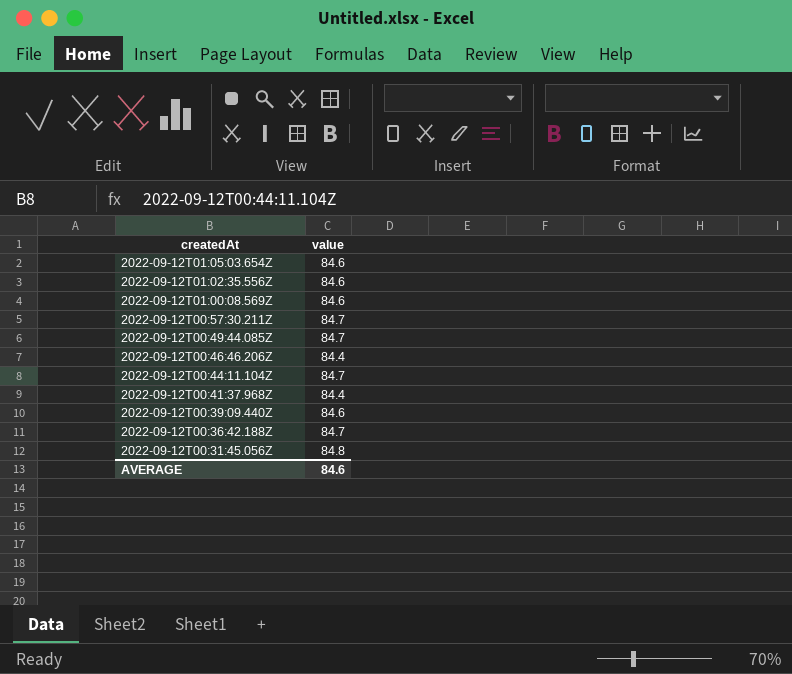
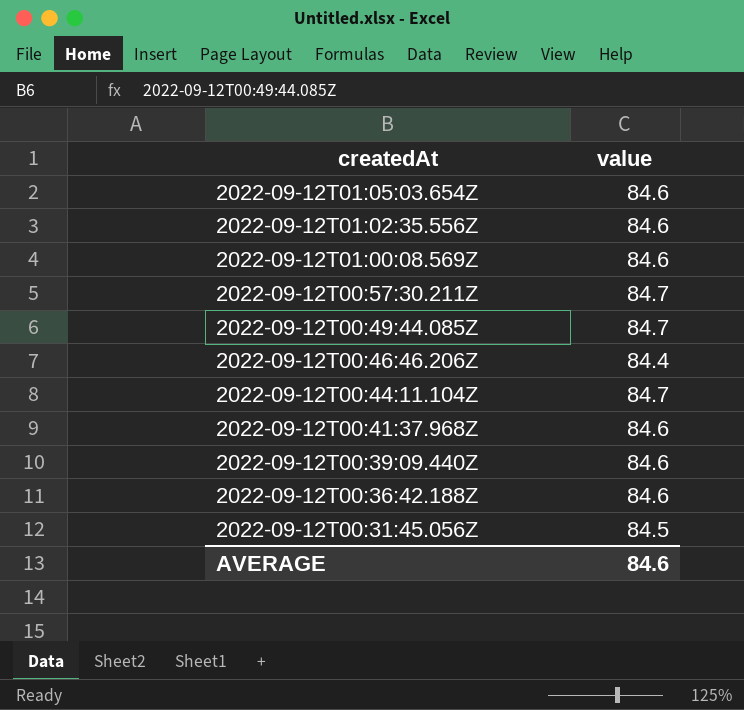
2022-09-12T00:41:37.968Z | value: 84.4 -> 84.6
2022-09-12T00:36:42.188Z | value: 84.7 -> 84.6
2022-09-12T00:31:45.056Z | value: 84.8 -> 84.5

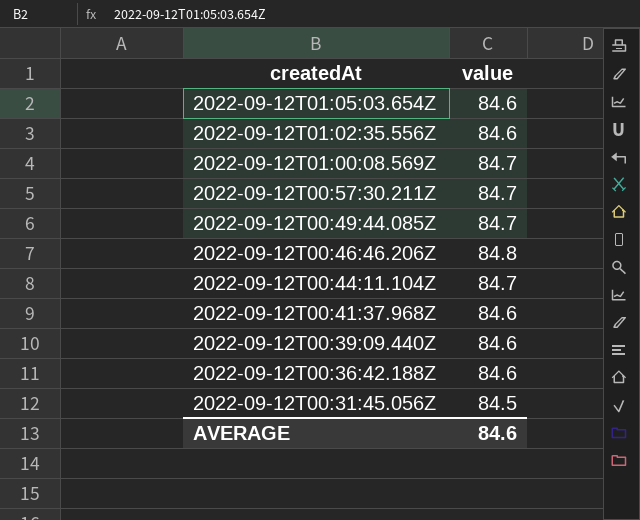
2022-09-12T01:00:08.569Z | value: 84.6 -> 84.7
2022-09-12T00:46:46.206Z | value: 84.4 -> 84.8

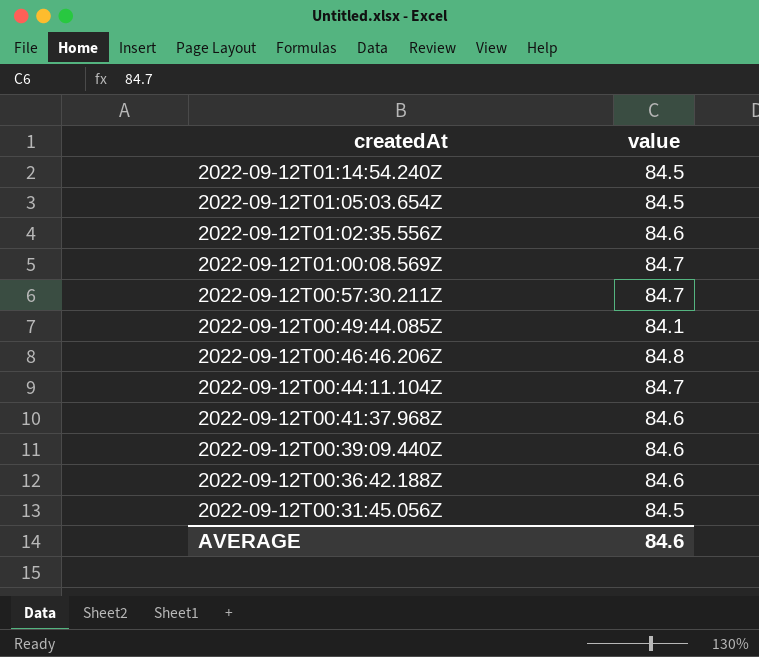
row 2022-09-12T01:14:54.240Z: none -> 84.5
2022-09-12T01:05:03.654Z | value: 84.6 -> 84.5
2022-09-12T00:49:44.085Z | value: 84.7 -> 84.1

